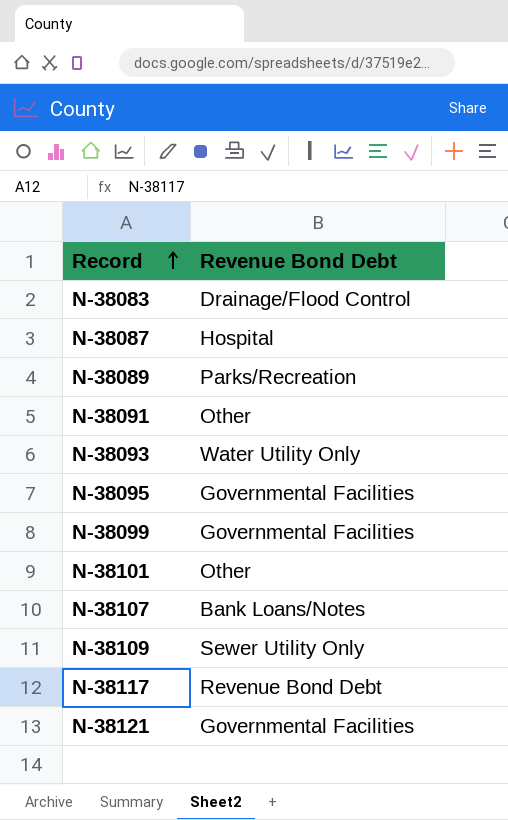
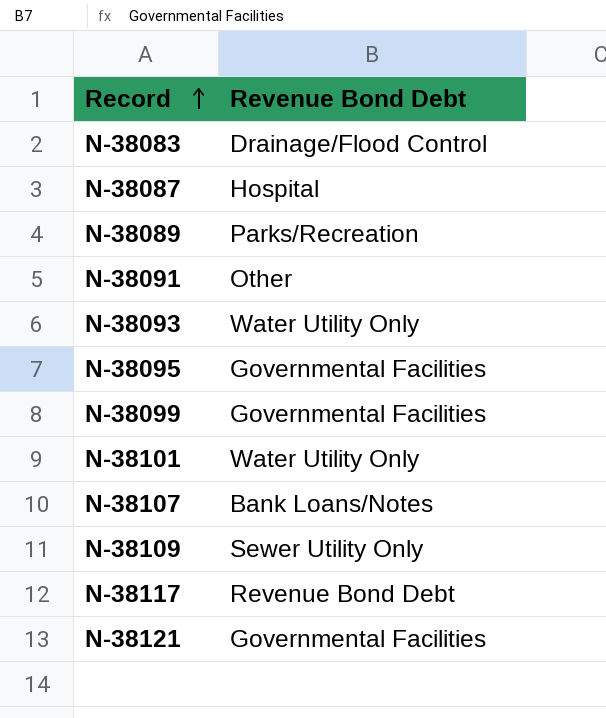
N-38101 | Revenue Bond Debt: Other -> Water Utility Only

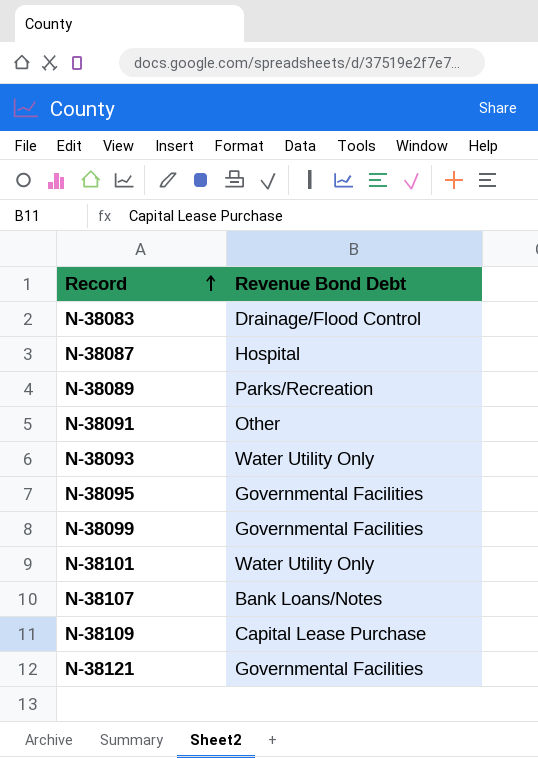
row N-38117: Revenue Bond Debt -> none
N-38109 | Revenue Bond Debt: Sewer Utility Only -> Capital Lease Purchase

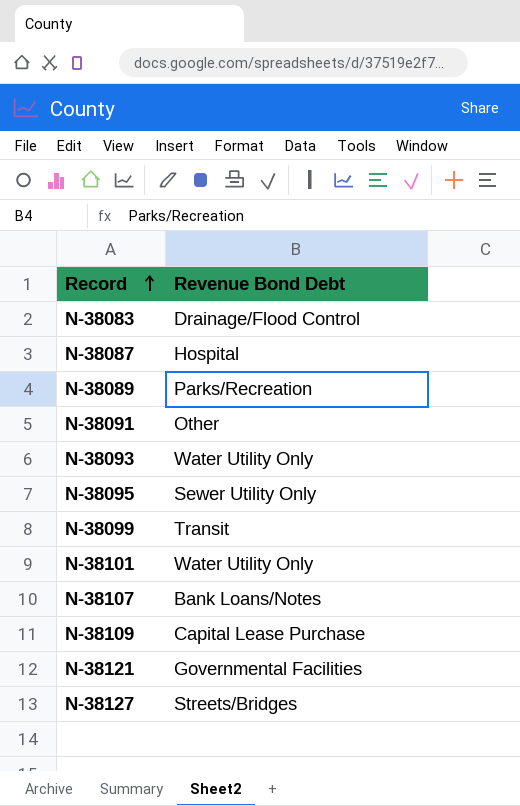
N-38095 | Revenue Bond Debt: Governmental Facilities -> Sewer Utility Only
N-38099 | Revenue Bond Debt: Governmental Facilities -> Transit
row N-38127: none -> Streets/Bridges

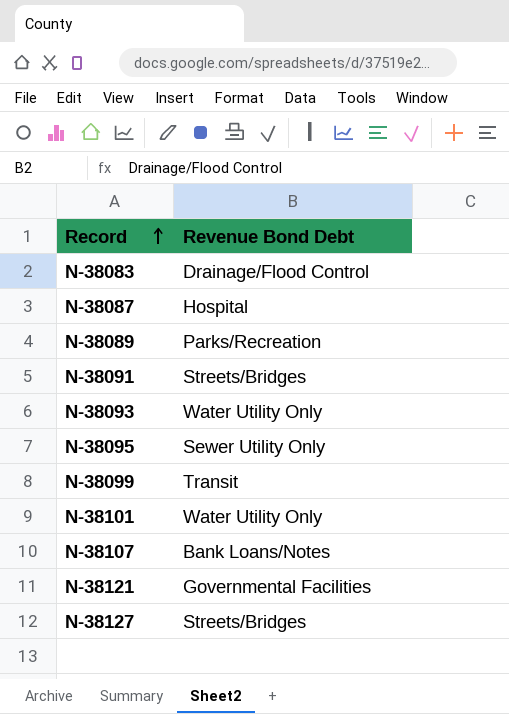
row N-38109: Capital Lease Purchase -> none
N-38091 | Revenue Bond Debt: Other -> Streets/Bridges

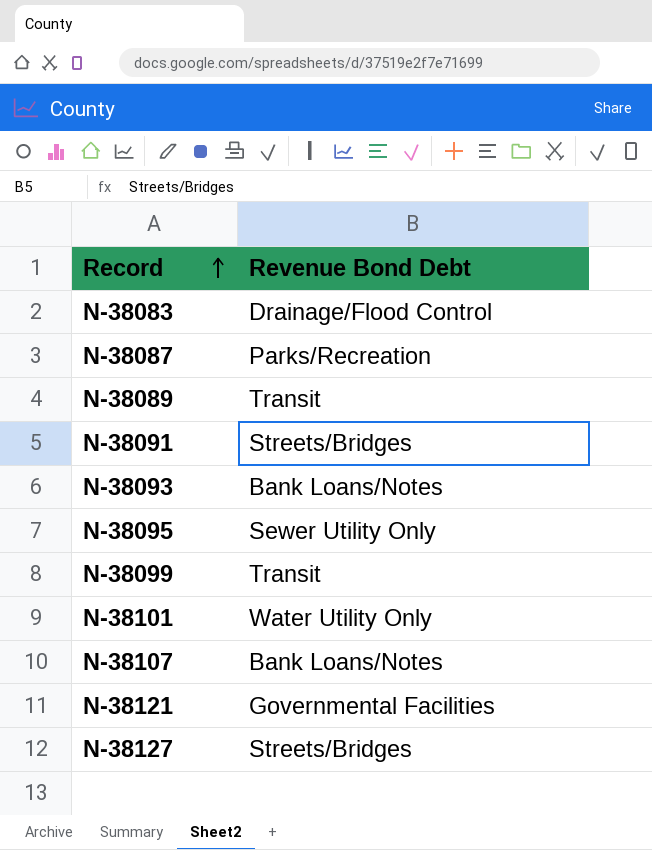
N-38087 | Revenue Bond Debt: Hospital -> Parks/Recreation
N-38089 | Revenue Bond Debt: Parks/Recreation -> Transit
N-38093 | Revenue Bond Debt: Water Utility Only -> Bank Loans/Notes

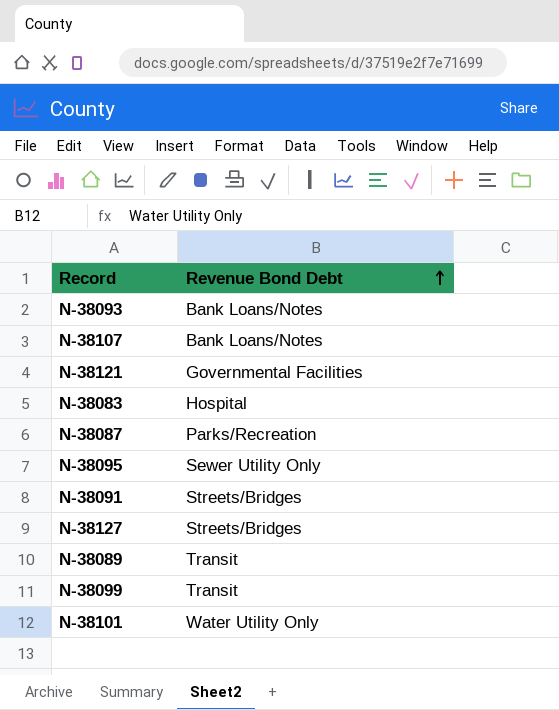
row order: Record ascending -> Revenue Bond Debt ascending
N-38083 | Revenue Bond Debt: Drainage/Flood Control -> Hospital

